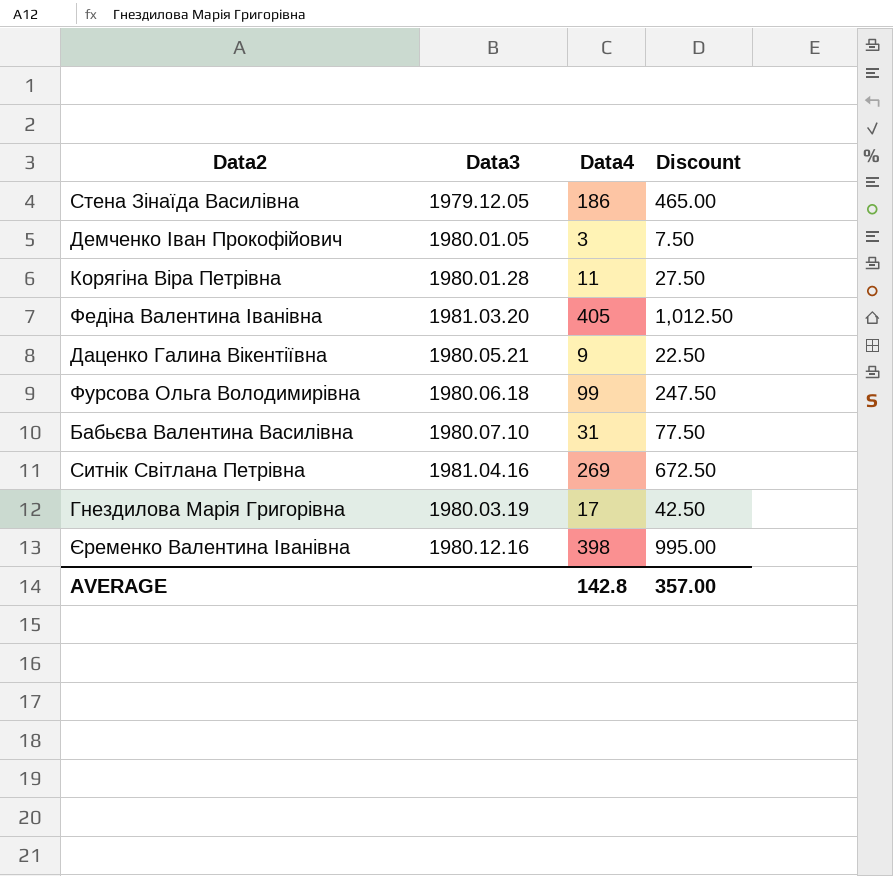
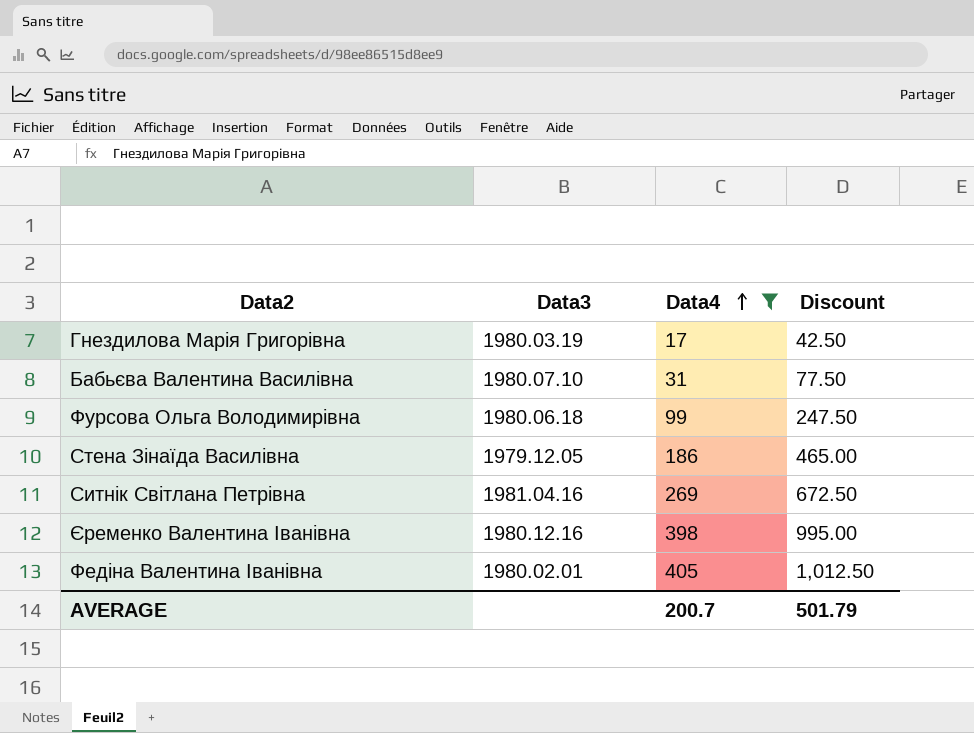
filter: none -> Data4 >= 17
row order: none -> Data4 ascending
Федіна Валентина Іванівна | Data3: 1981.03.20 -> 1980.02.01
AVERAGE | Data4: 142.8 -> 200.7
AVERAGE | Discount: 357.00 -> 501.79

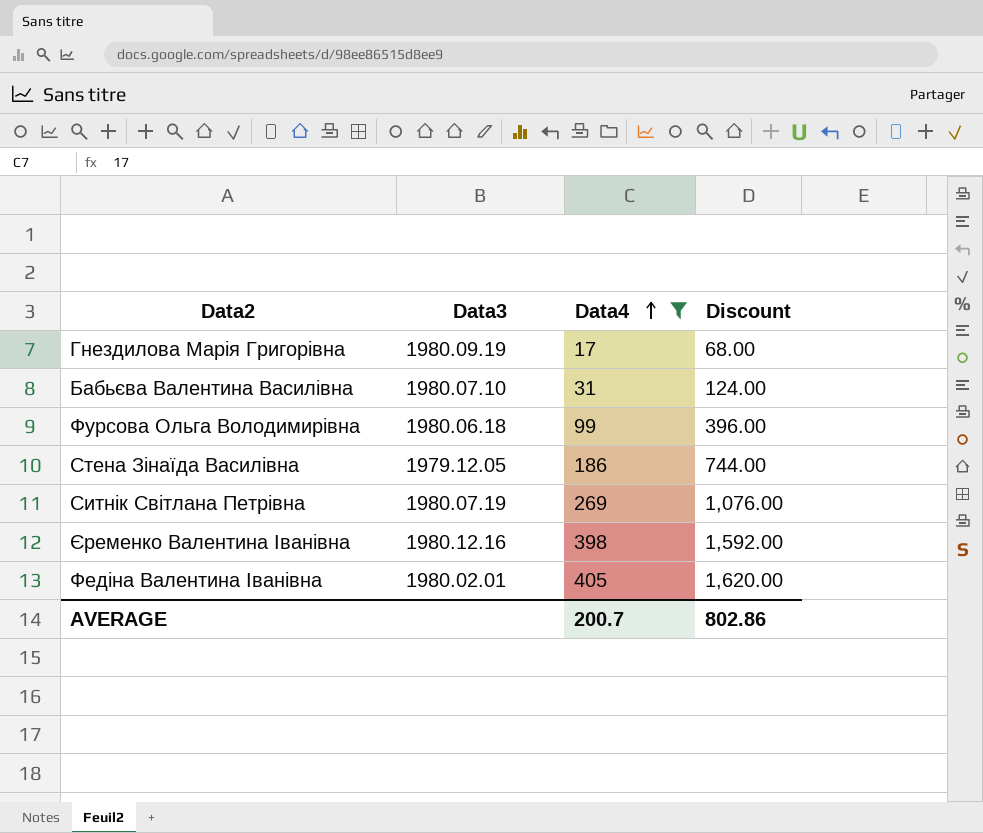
column Discount | formula: [Data4] * 2.5 -> [Data4] * 4
Гнездилова Марія Григорівна | Data3: 1980.03.19 -> 1980.09.19
Ситнік Світлана Петрівна | Data3: 1981.04.16 -> 1980.07.19
AVERAGE | Discount: 501.79 -> 802.86

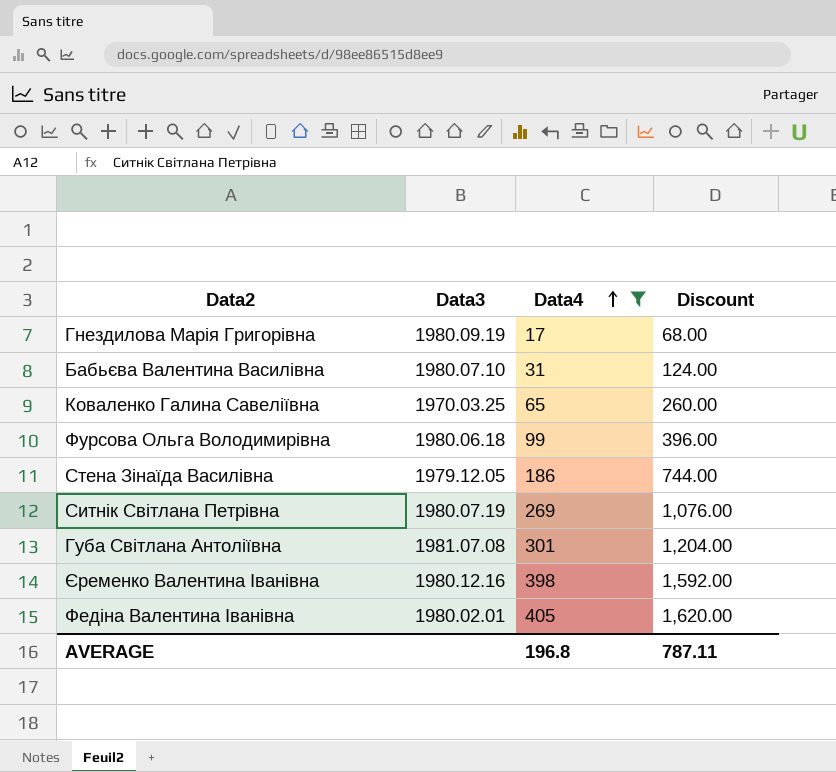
row Коваленко Галина Савеліївна: none -> 1970.03.25 | 65 | 260.00
row Губа Світлана Антоліївна: none -> 1981.07.08 | 301 | 1,204.00
AVERAGE | Data4: 200.7 -> 196.8
AVERAGE | Discount: 802.86 -> 787.11

